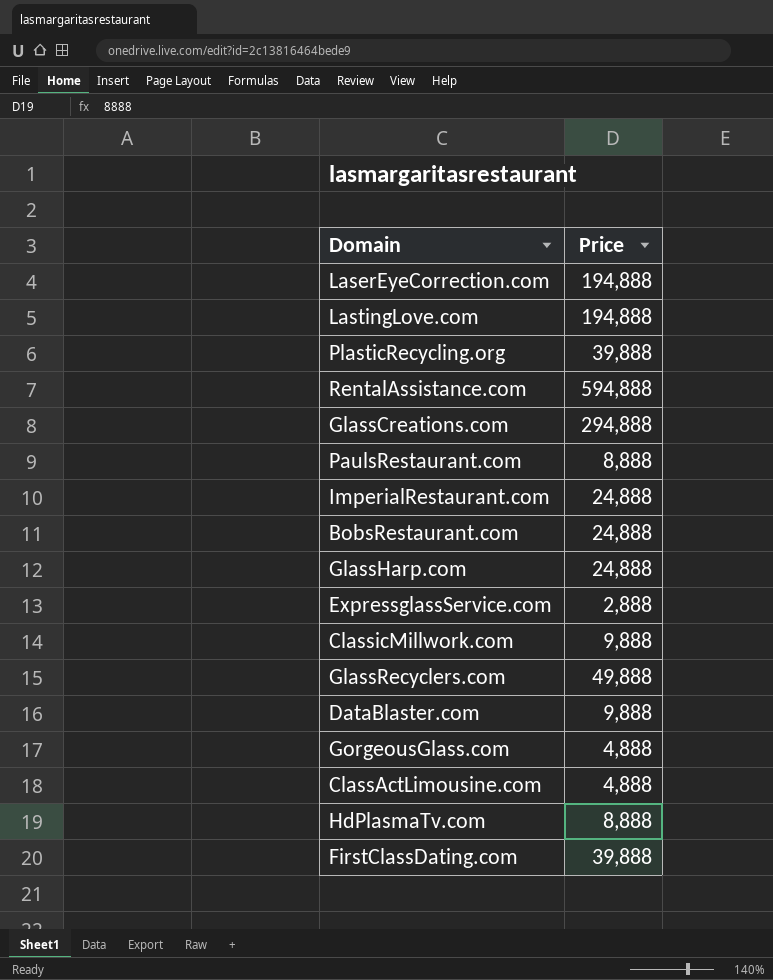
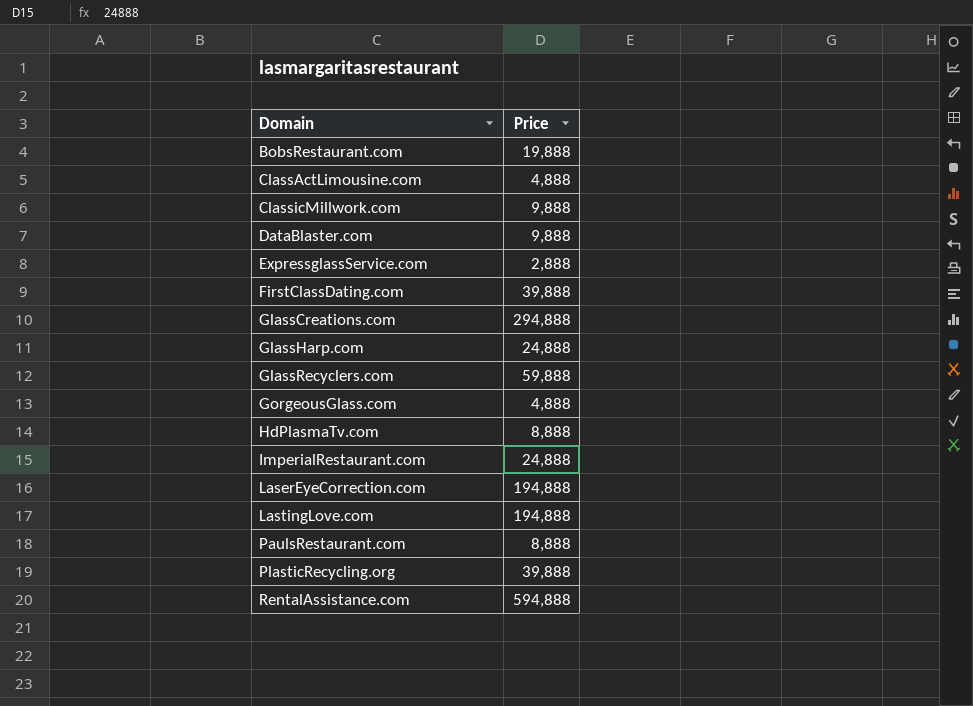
row order: none -> Domain ascending
BobsRestaurant.com | Price: 24,888 -> 19,888
GlassRecyclers.com | Price: 49,888 -> 59,888

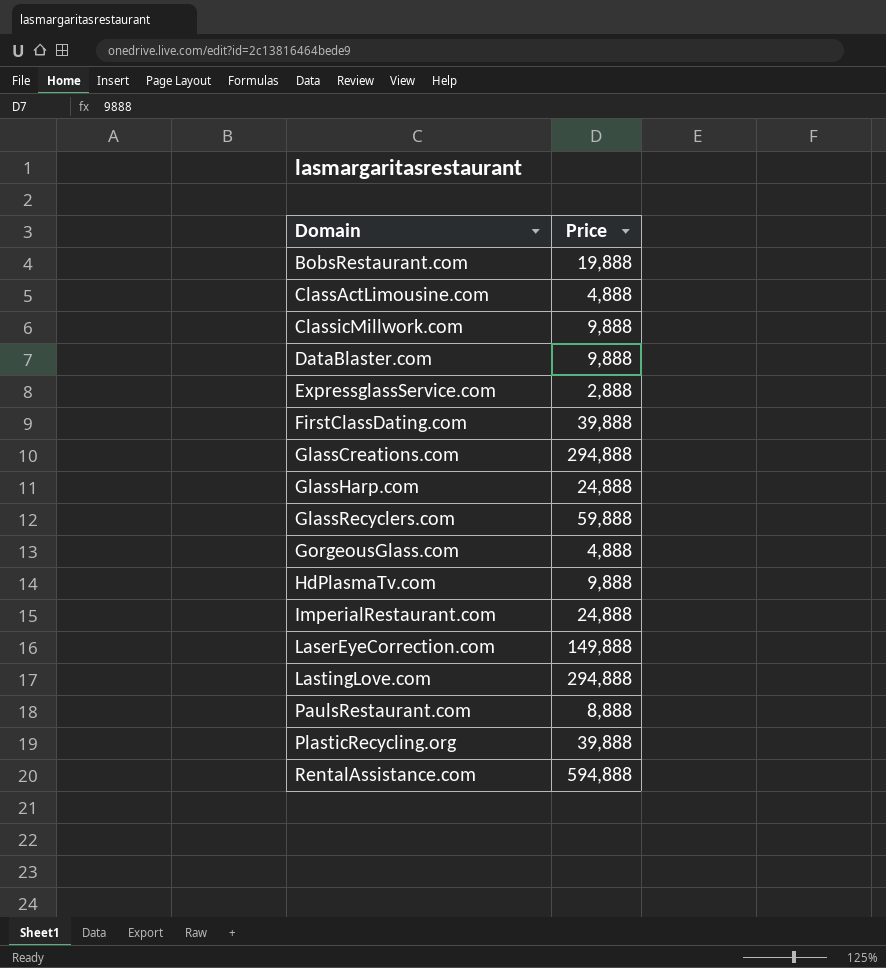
HdPlasmaTv.com | Price: 8,888 -> 9,888
LaserEyeCorrection.com | Price: 194,888 -> 149,888
LastingLove.com | Price: 194,888 -> 294,888

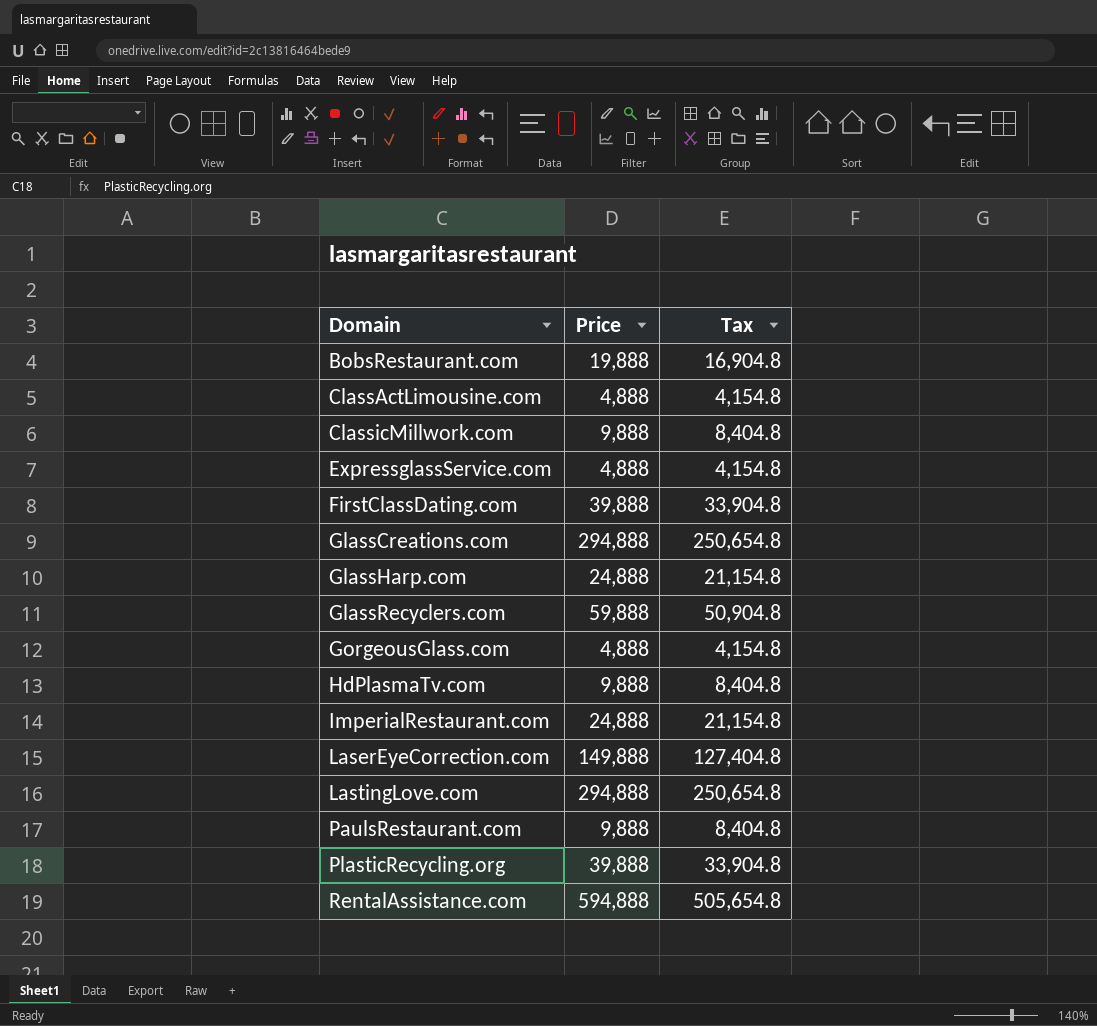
column Tax | formula: none -> [Price] * 0.85
row DataBlaster.com: 9,888 -> none
ExpressglassService.com | Price: 2,888 -> 4,888
PaulsRestaurant.com | Price: 8,888 -> 9,888

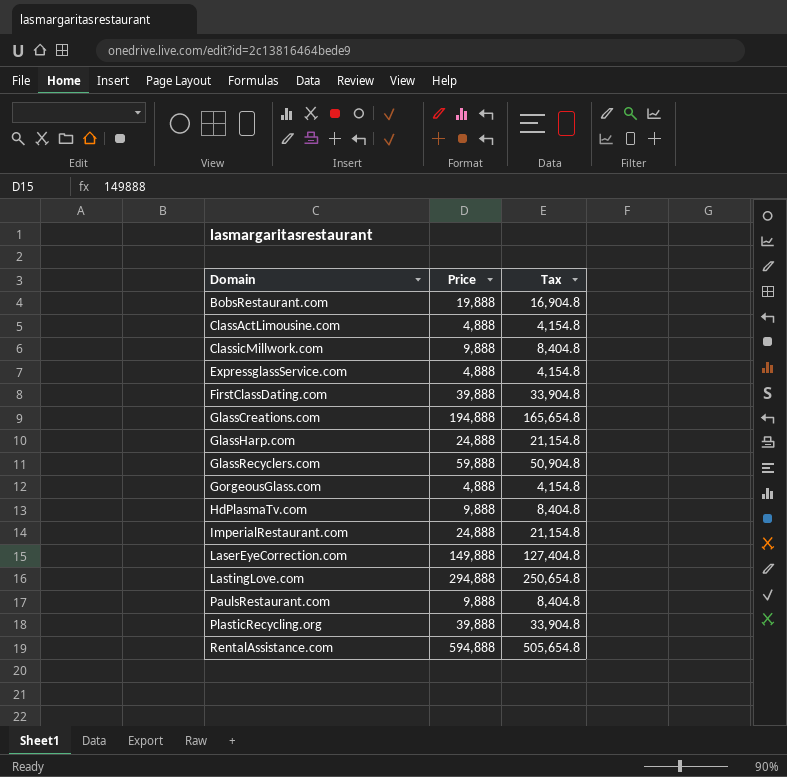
GlassCreations.com | Price: 294,888 -> 194,888
GlassCreations.com | Tax: 250,654.8 -> 165,654.8

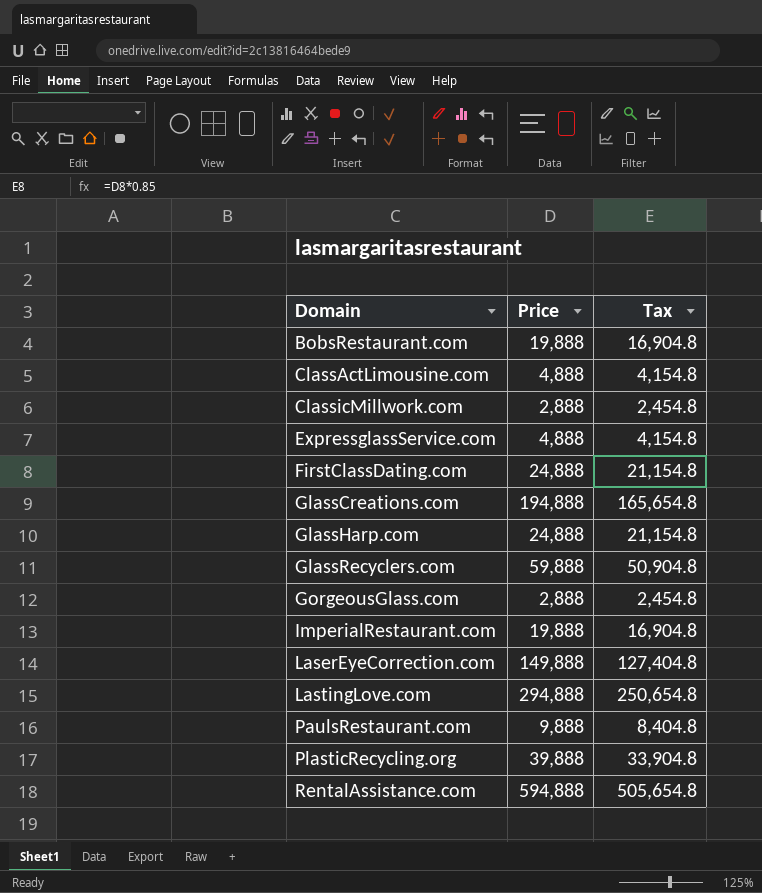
row HdPlasmaTv.com: 9,888 | 8,404.8 -> none
ClassicMillwork.com | Price: 9,888 -> 2,888
ClassicMillwork.com | Tax: 8,404.8 -> 2,454.8
FirstClassDating.com | Price: 39,888 -> 24,888
FirstClassDating.com | Tax: 33,904.8 -> 21,154.8
GorgeousGlass.com | Price: 4,888 -> 2,888
GorgeousGlass.com | Tax: 4,154.8 -> 2,454.8
ImperialRestaurant.com | Price: 24,888 -> 19,888
ImperialRestaurant.com | Tax: 21,154.8 -> 16,904.8

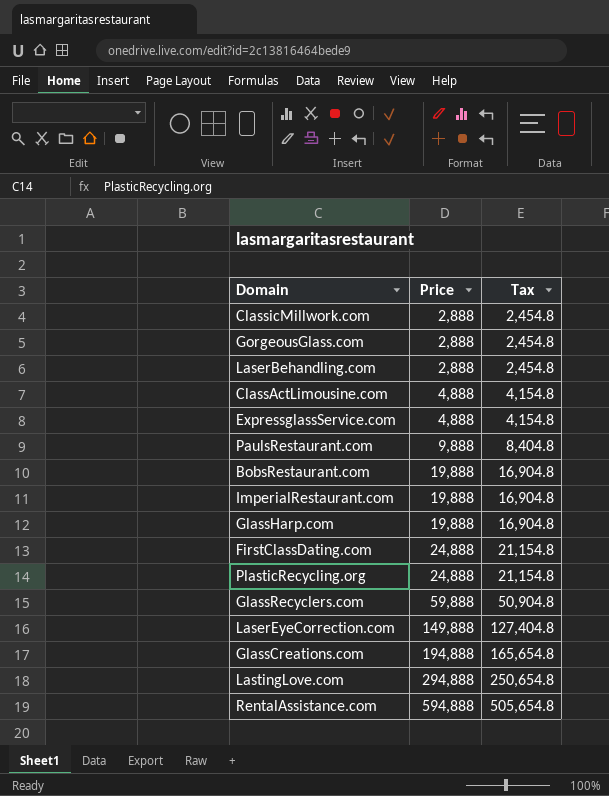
row order: Domain ascending -> Price ascending
row LaserBehandling.com: none -> 2,888 | 2,454.8
GlassHarp.com | Price: 24,888 -> 19,888
GlassHarp.com | Tax: 21,154.8 -> 16,904.8
PlasticRecycling.org | Price: 39,888 -> 24,888
PlasticRecycling.org | Tax: 33,904.8 -> 21,154.8

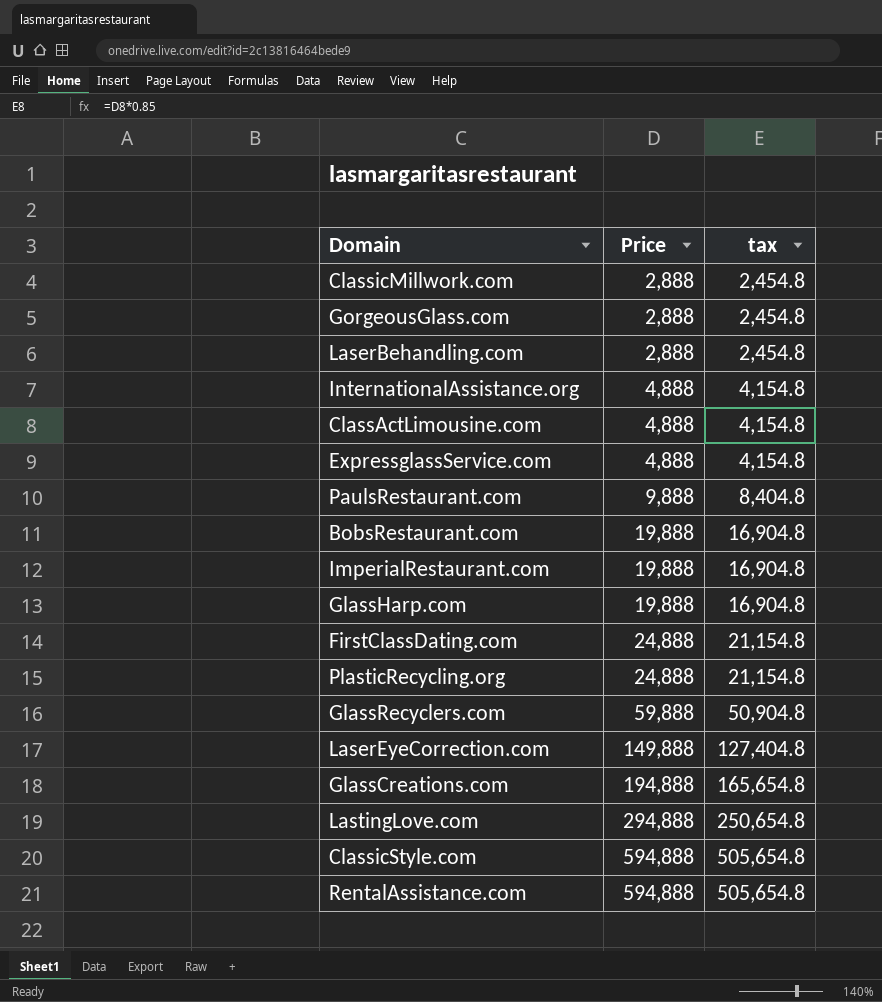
column name: Tax -> tax
row InternationalAssistance.org: none -> 4,888 | 4,154.8
row ClassicStyle.com: none -> 594,888 | 505,654.8

